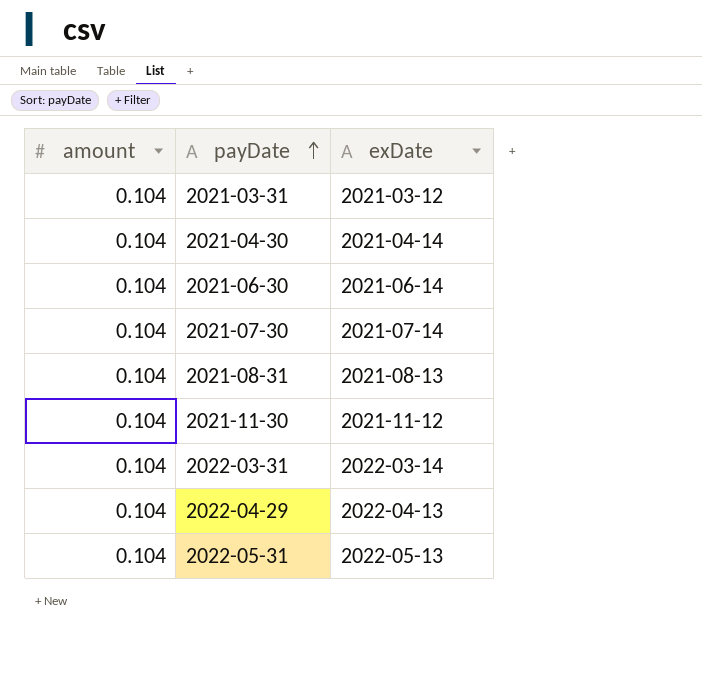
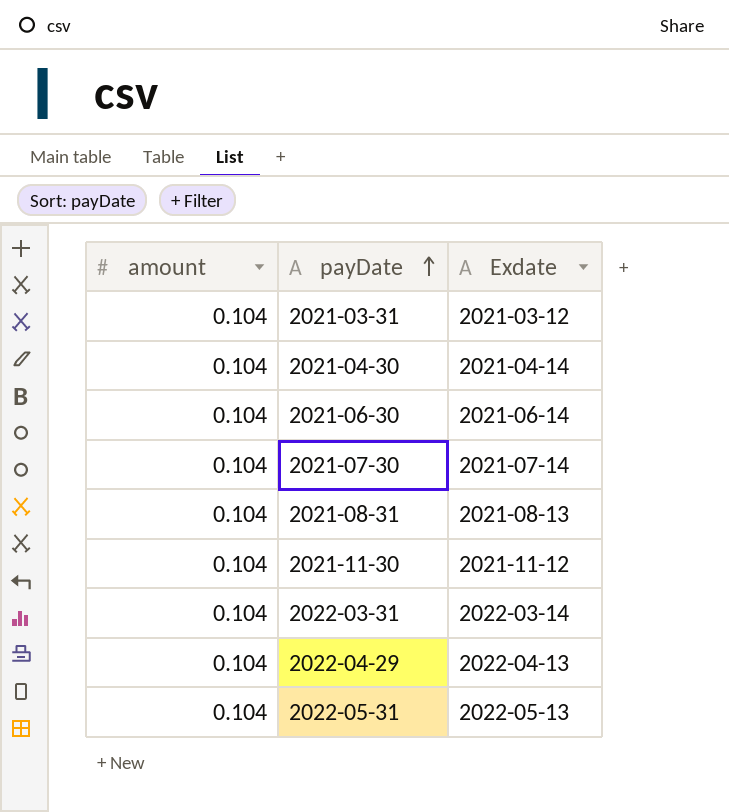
column name: exDate -> Exdate

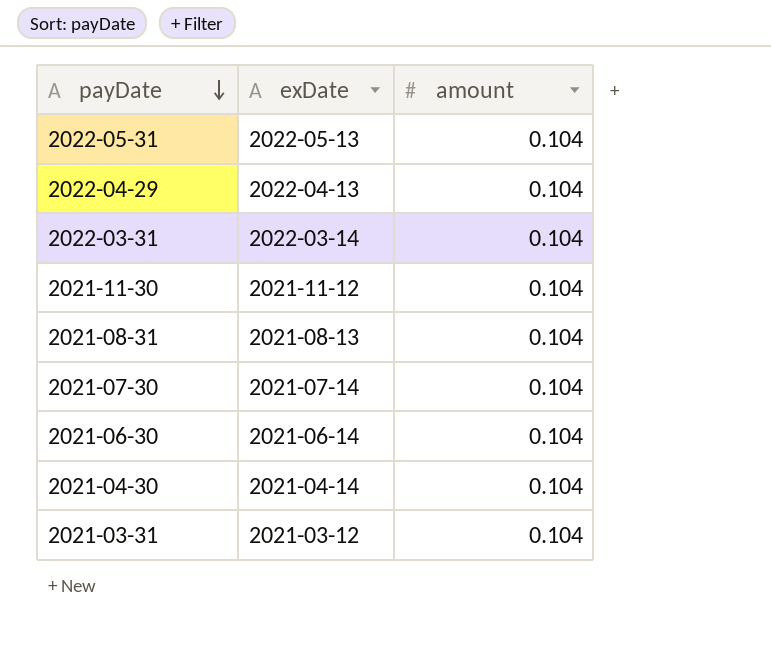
row order: payDate ascending -> payDate descending
column name: Exdate -> exDate
column amount | position: 1 -> 3

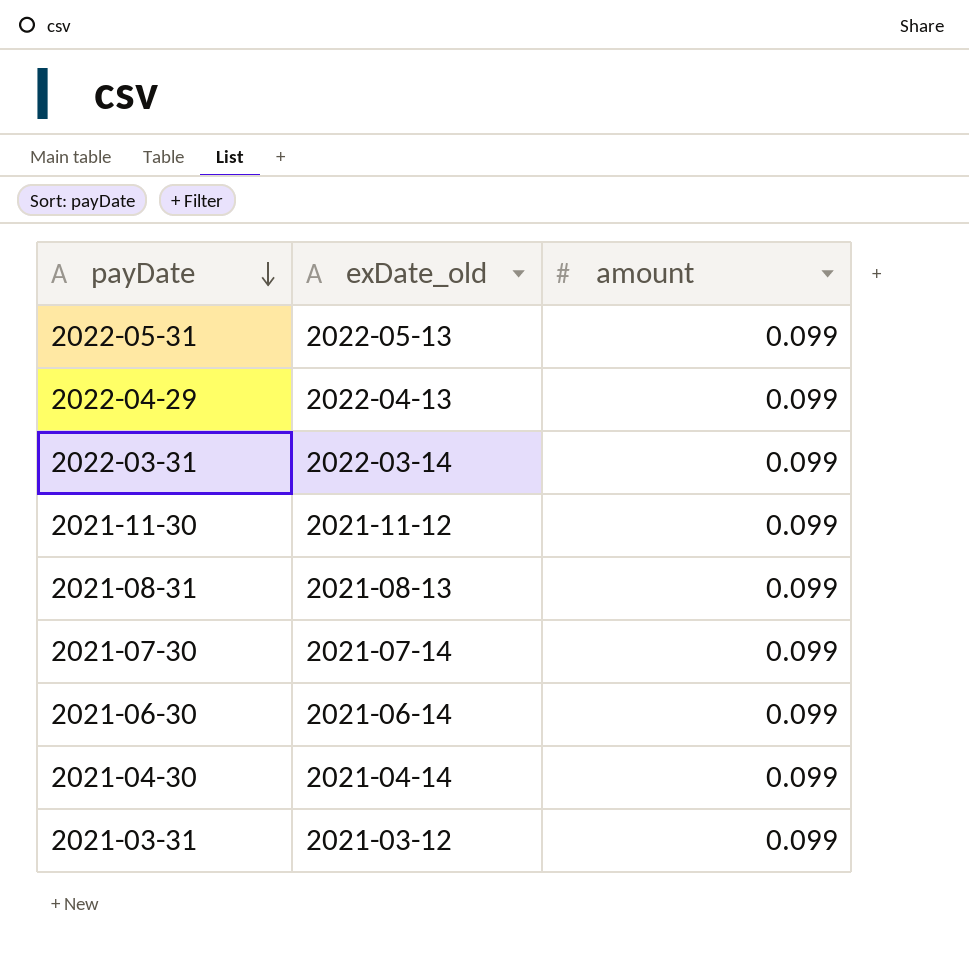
column name: exDate -> exDate_old
2022-05-31 | amount: 0.104 -> 0.099
2022-04-29 | amount: 0.104 -> 0.099
2022-03-31 | amount: 0.104 -> 0.099
2021-11-30 | amount: 0.104 -> 0.099
2021-08-31 | amount: 0.104 -> 0.099
2021-07-30 | amount: 0.104 -> 0.099
2021-06-30 | amount: 0.104 -> 0.099
2021-04-30 | amount: 0.104 -> 0.099
2021-03-31 | amount: 0.104 -> 0.099

